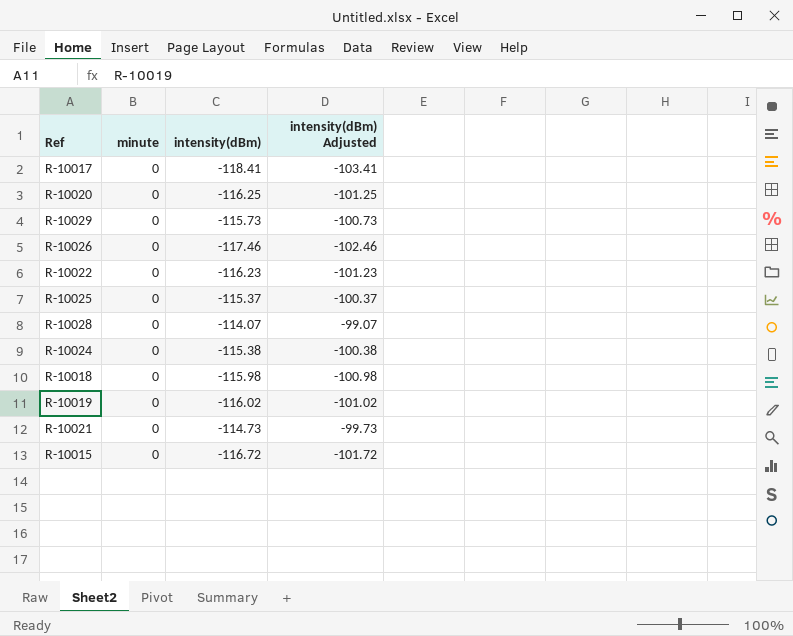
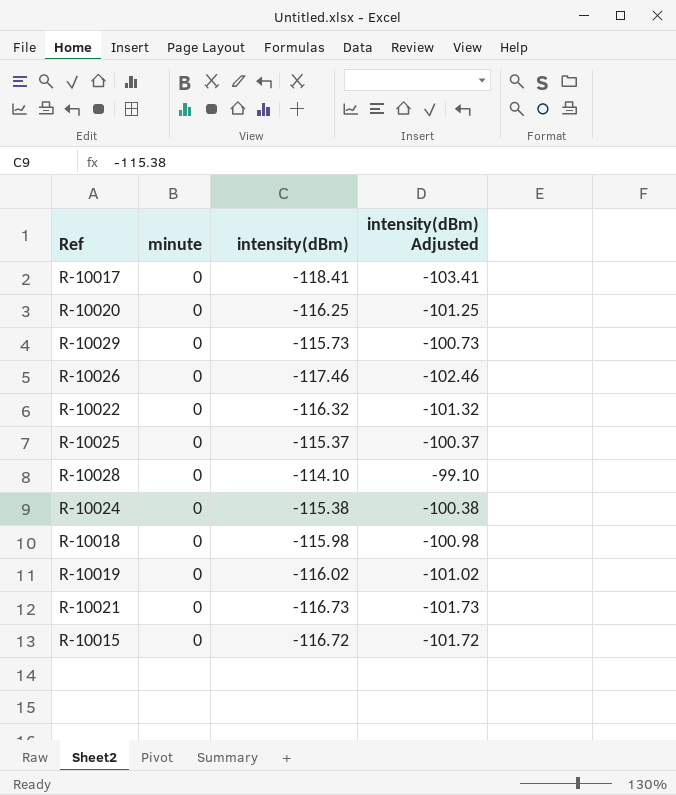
R-10022 | intensity(dBm): -116.23 -> -116.32
R-10022 | intensity(dBm) Adjusted: -101.23 -> -101.32
R-10028 | intensity(dBm): -114.07 -> -114.10
R-10028 | intensity(dBm) Adjusted: -99.07 -> -99.10
R-10021 | intensity(dBm): -114.73 -> -116.73
R-10021 | intensity(dBm) Adjusted: -99.73 -> -101.73

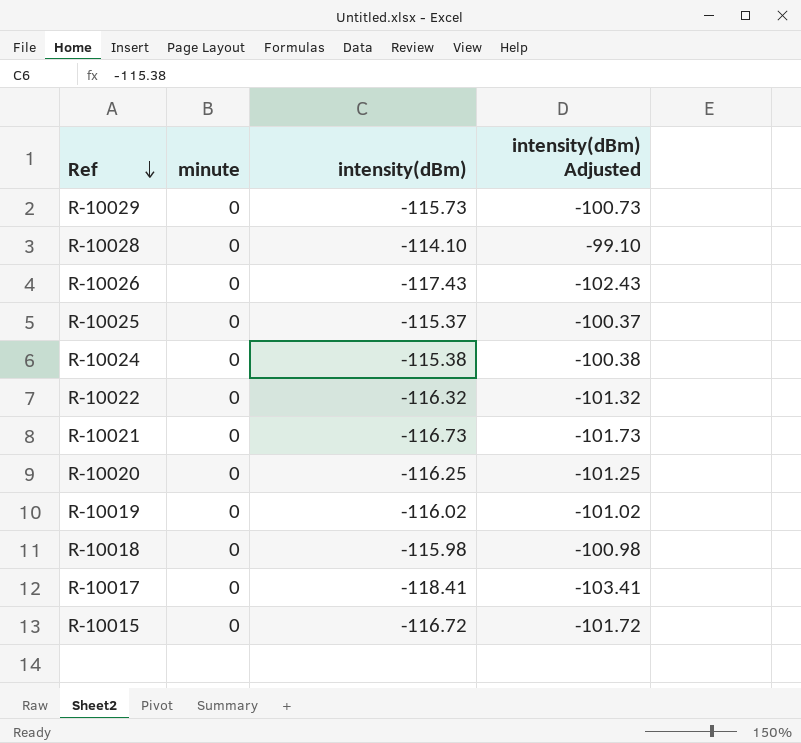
row order: none -> Ref descending
R-10026 | intensity(dBm): -117.46 -> -117.43
R-10026 | intensity(dBm) Adjusted: -102.46 -> -102.43

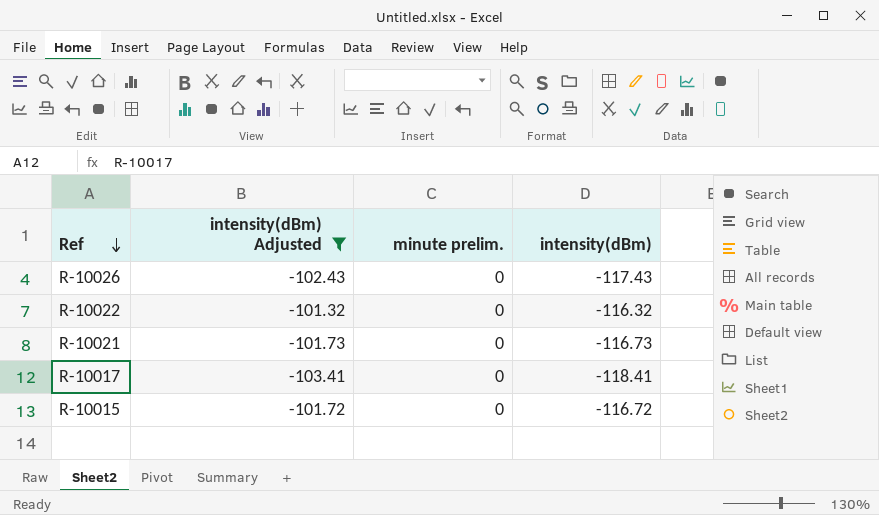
filter: none -> intensity(dBm) Adjusted <= -101.32
column intensity(dBm) Adjusted | position: 4 -> 2
column name: minute -> minute prelim.

